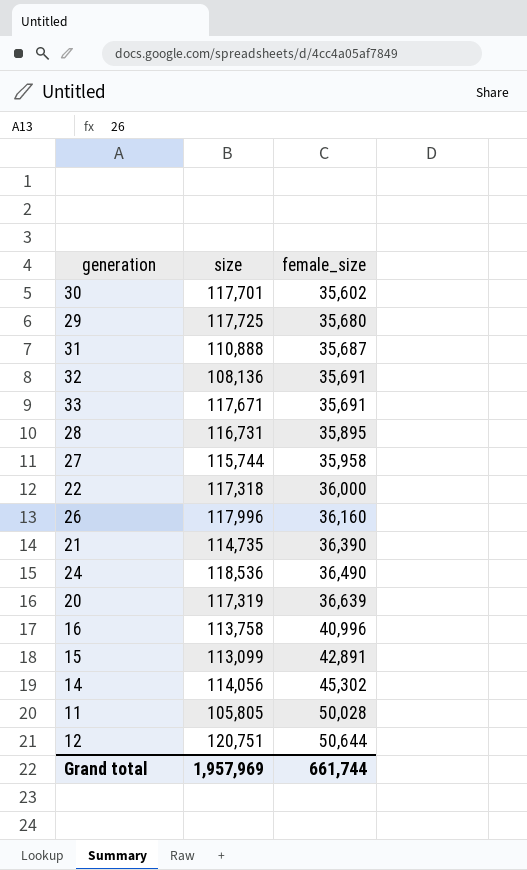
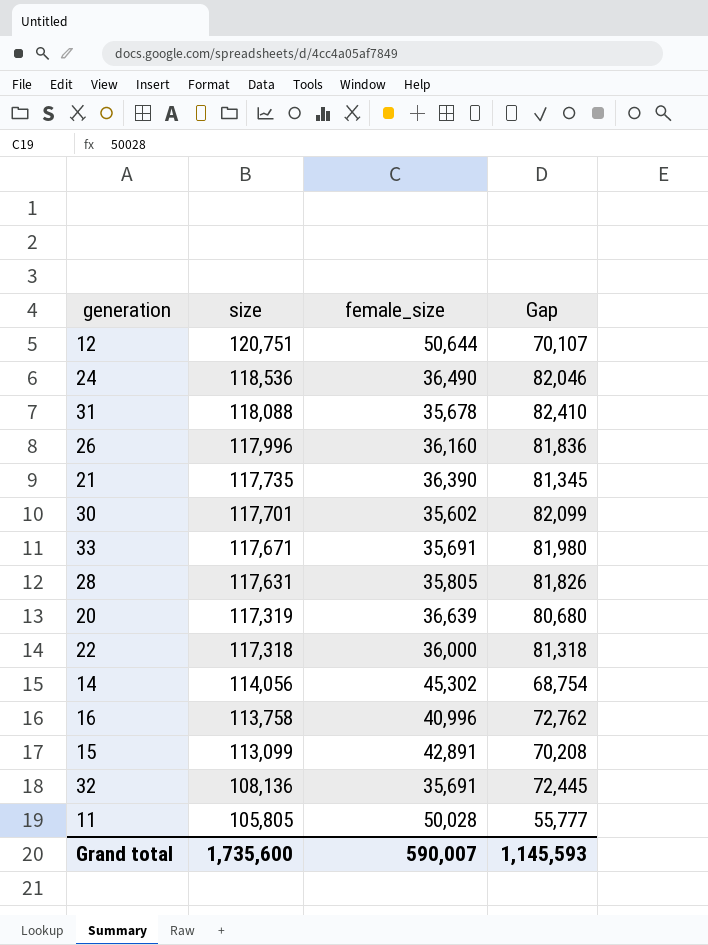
row order: female_size ascending -> size descending
column Gap | formula: none -> [size] - [female_size]
row 29: 117,725 | 35,680 -> none
row 27: 115,744 | 35,958 -> none
31 | size: 110,888 -> 118,088
31 | female_size: 35,687 -> 35,678
21 | size: 114,735 -> 117,735
28 | size: 116,731 -> 117,631
28 | female_size: 35,895 -> 35,805
Grand total | size: 1,957,969 -> 1,735,600
Grand total | female_size: 661,744 -> 590,007

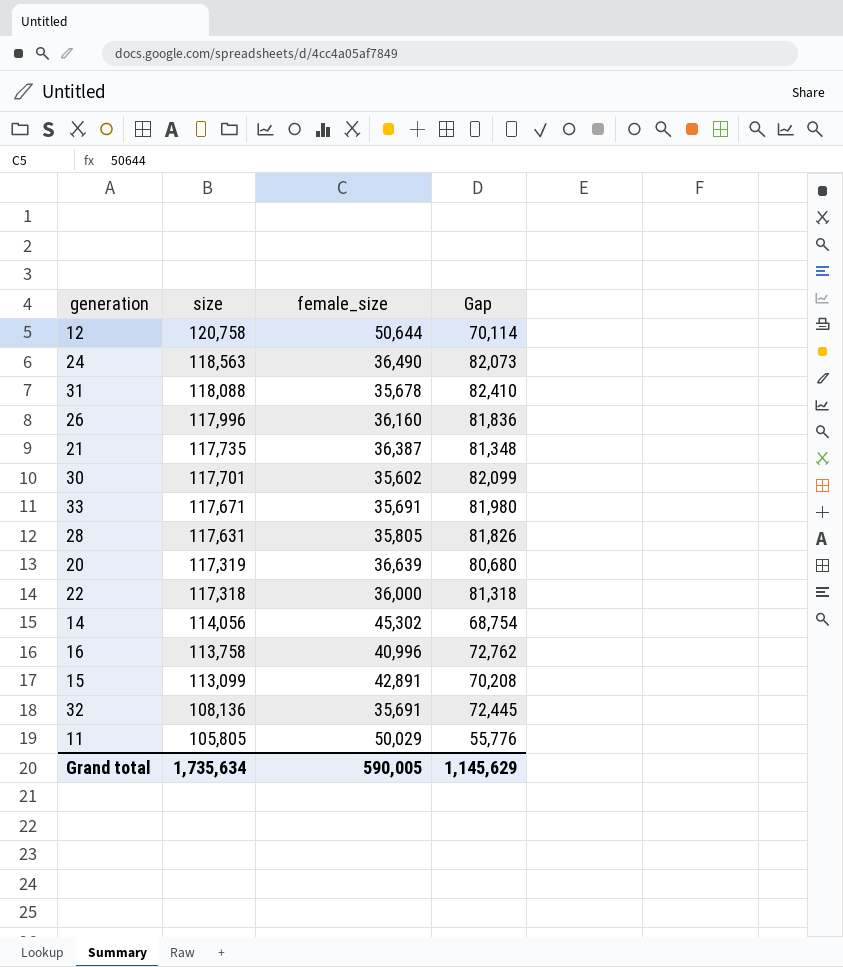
12 | size: 120,751 -> 120,758
12 | Gap: 70,107 -> 70,114
24 | size: 118,536 -> 118,563
24 | Gap: 82,046 -> 82,073
21 | female_size: 36,390 -> 36,387
21 | Gap: 81,345 -> 81,348
11 | female_size: 50,028 -> 50,029
11 | Gap: 55,777 -> 55,776
Grand total | size: 1,735,600 -> 1,735,634
Grand total | female_size: 590,007 -> 590,005
Grand total | Gap: 1,145,593 -> 1,145,629

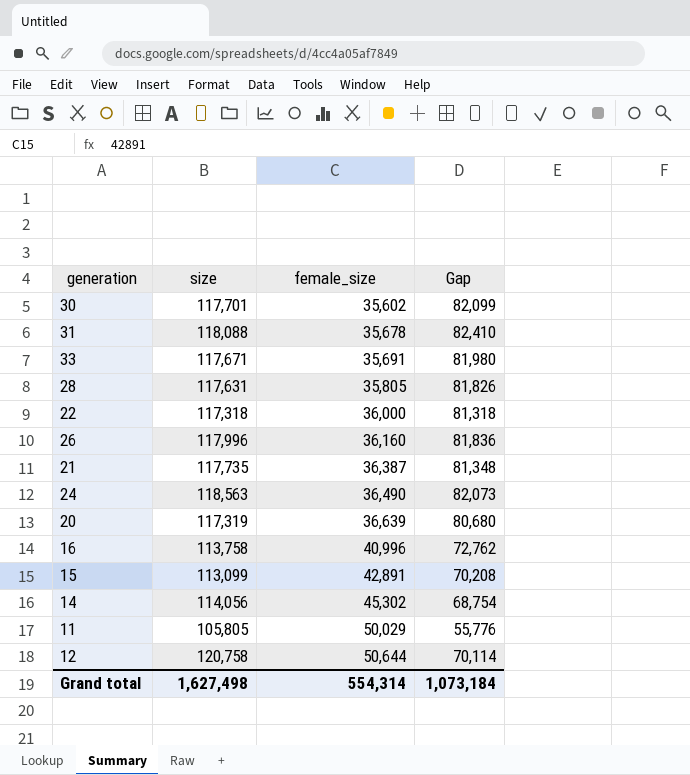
row order: size descending -> female_size ascending
row 32: 108,136 | 35,691 | 72,445 -> none
Grand total | size: 1,735,634 -> 1,627,498
Grand total | female_size: 590,005 -> 554,314
Grand total | Gap: 1,145,629 -> 1,073,184

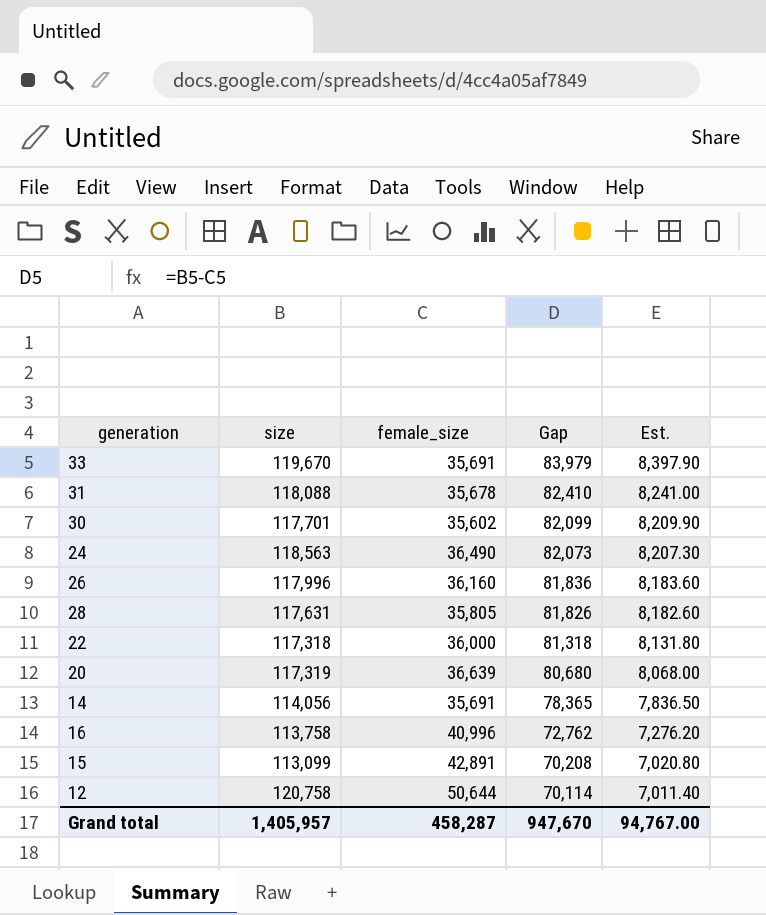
row order: female_size ascending -> Gap descending
column Est. | formula: none -> [Gap] * 0.1
row 21: 117,735 | 36,387 | 81,348 -> none
row 11: 105,805 | 50,029 | 55,776 -> none
33 | size: 117,671 -> 119,670
33 | Gap: 81,980 -> 83,979
14 | female_size: 45,302 -> 35,691
14 | Gap: 68,754 -> 78,365
Grand total | size: 1,627,498 -> 1,405,957
Grand total | female_size: 554,314 -> 458,287
Grand total | Gap: 1,073,184 -> 947,670

